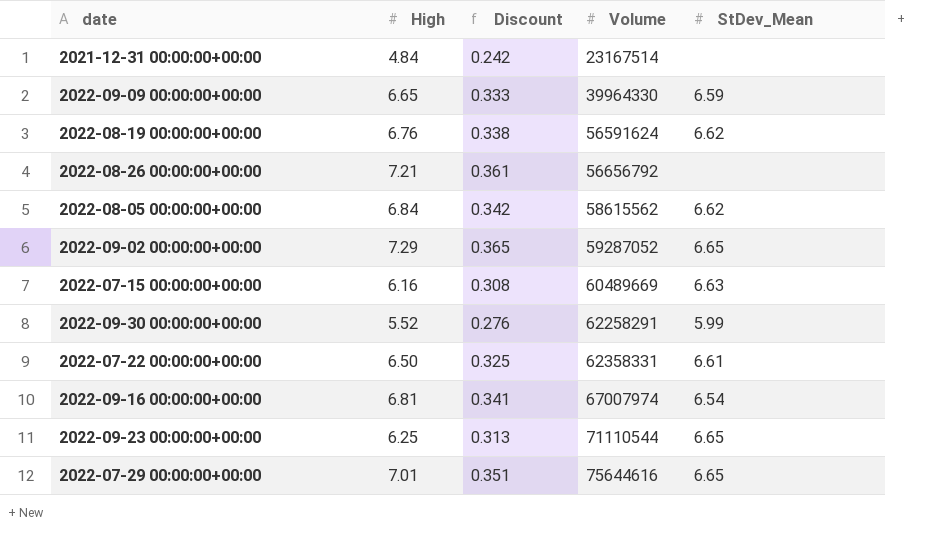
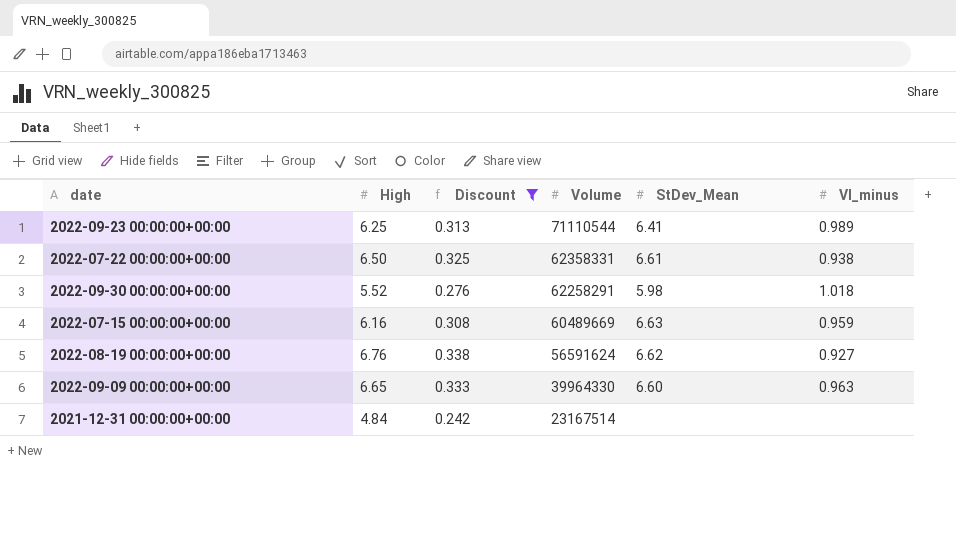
filter: none -> Discount <= 0.338
row order: Volume ascending -> Volume descending
column VI_minus | position: none -> 6
2022-09-23 00:00:00+00:00 | StDev_Mean: 6.65 -> 6.41
2022-09-30 00:00:00+00:00 | StDev_Mean: 5.99 -> 5.98
2022-09-09 00:00:00+00:00 | StDev_Mean: 6.59 -> 6.60

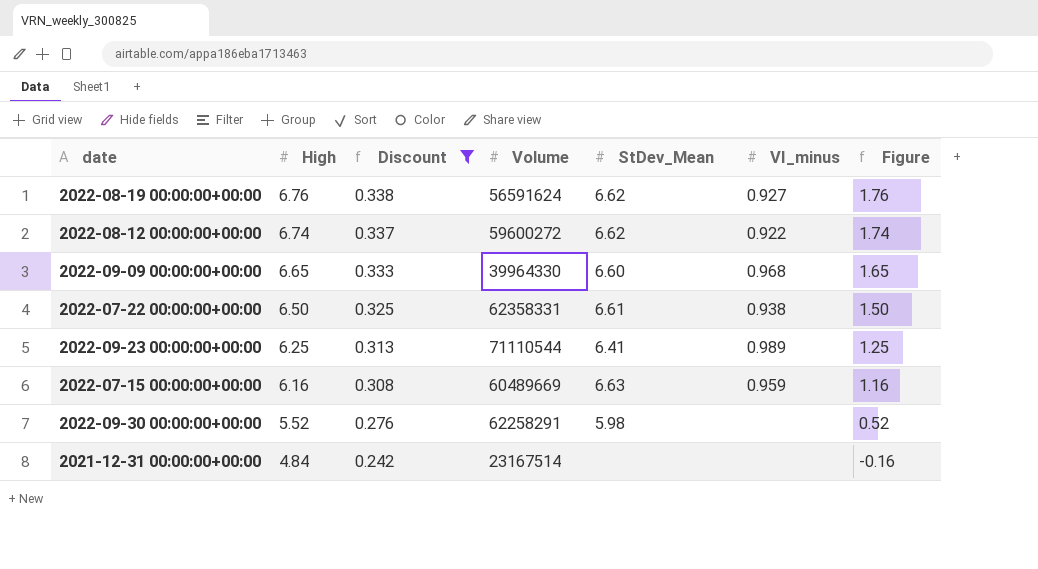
row order: Volume descending -> High descending
column Figure | formula: none -> [High] - 5
row 2022-08-12 00:00:00+00:00: none -> 6.74 | 0.337 | 59600272 | 6.62 | 0.922 | 1.74
2022-09-09 00:00:00+00:00 | VI_minus: 0.963 -> 0.968
2022-09-30 00:00:00+00:00 | VI_minus: 1.018 -> none

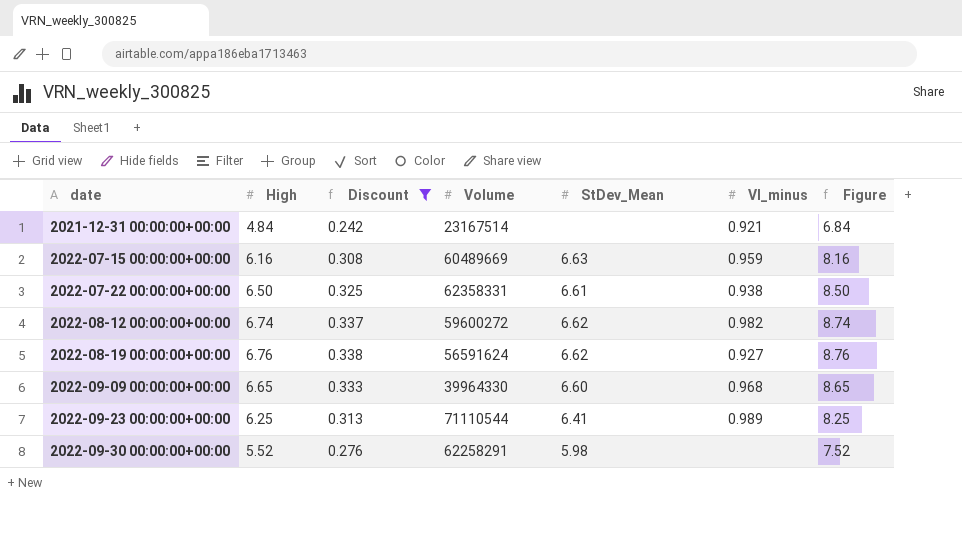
row order: High descending -> date ascending
column Figure | formula: [High] - 5 -> [High] + 2
2021-12-31 00:00:00+00:00 | VI_minus: none -> 0.921
2022-08-12 00:00:00+00:00 | VI_minus: 0.922 -> 0.982

